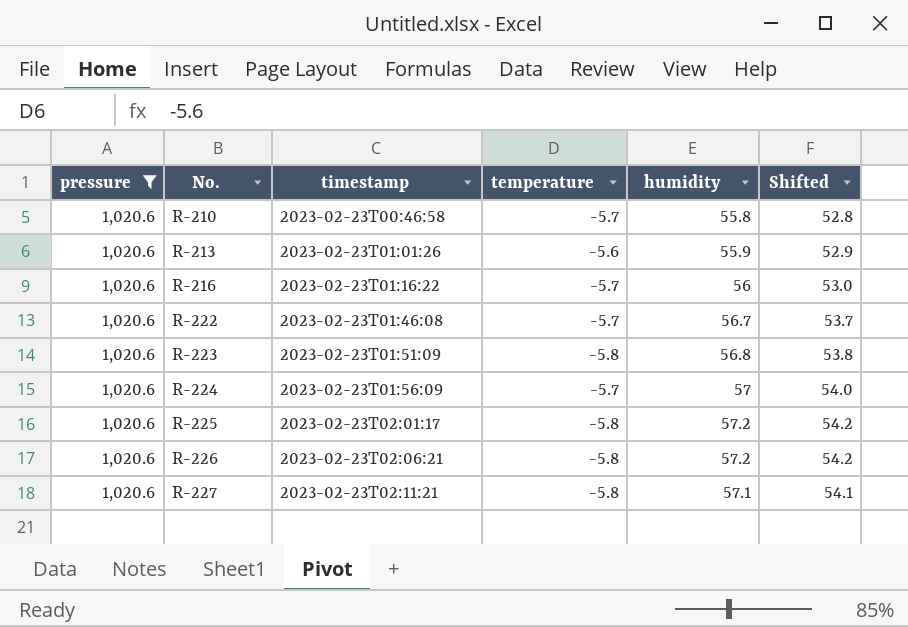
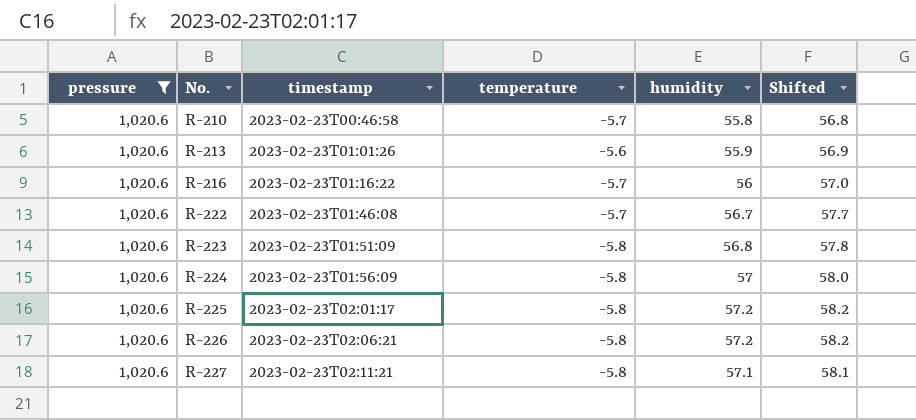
column Shifted | formula: [humidity] - 3 -> [humidity] + 1
R-224 | temperature: -5.7 -> -5.8

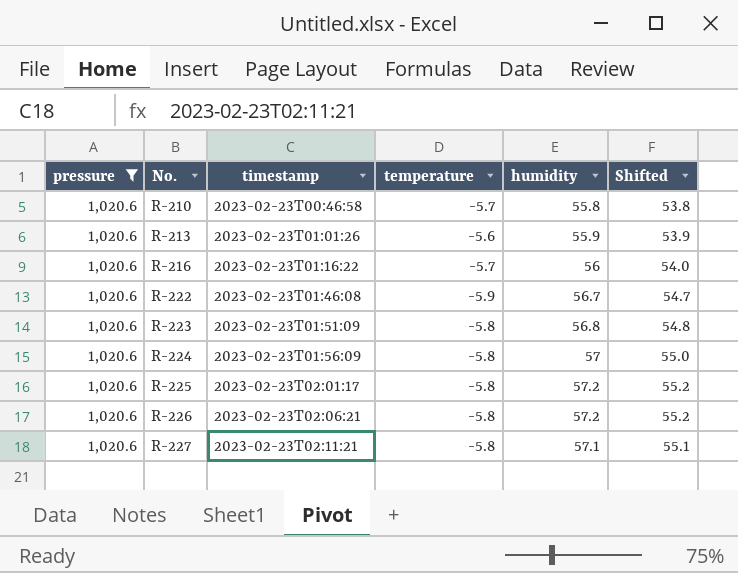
column Shifted | formula: [humidity] + 1 -> [humidity] - 2
R-222 | temperature: -5.7 -> -5.9

